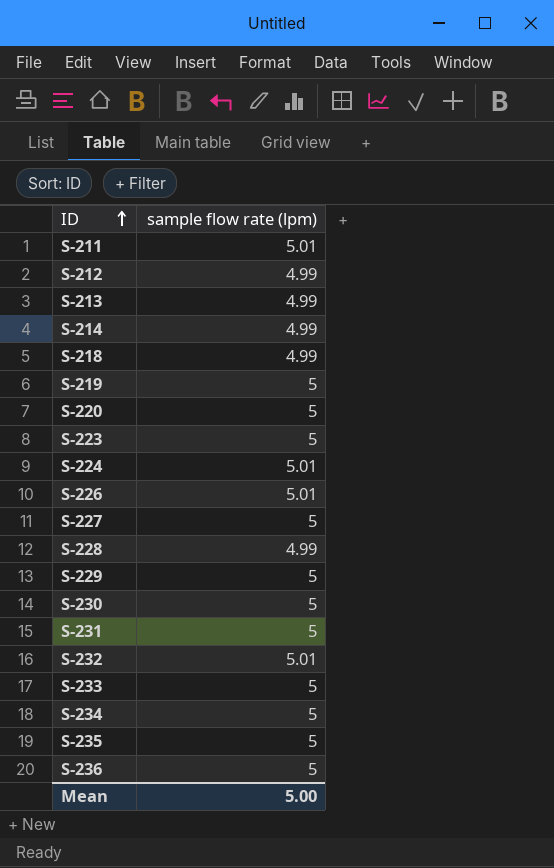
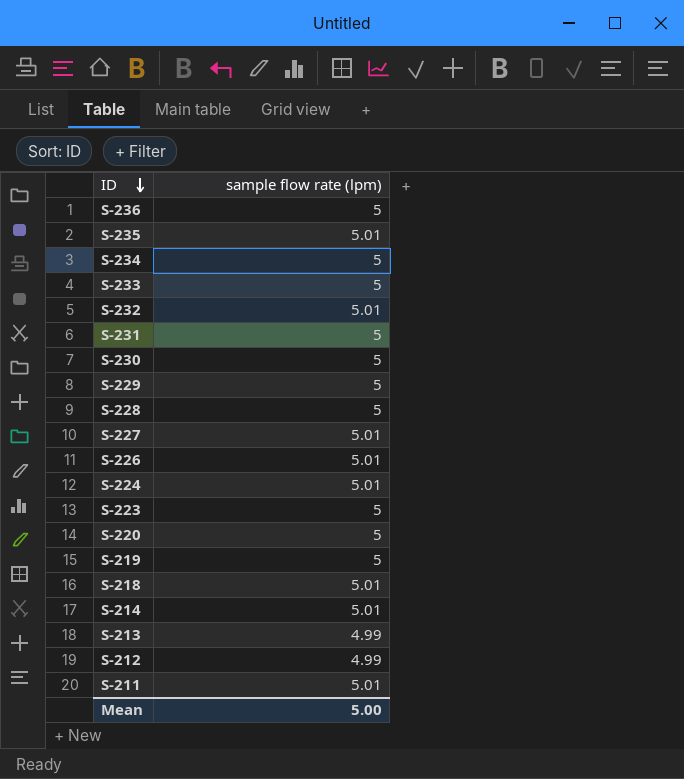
row order: ID ascending -> ID descending
S-235 | sample flow rate (lpm): 5 -> 5.01
S-228 | sample flow rate (lpm): 4.99 -> 5
S-227 | sample flow rate (lpm): 5 -> 5.01
S-218 | sample flow rate (lpm): 4.99 -> 5.01
S-214 | sample flow rate (lpm): 4.99 -> 5.01

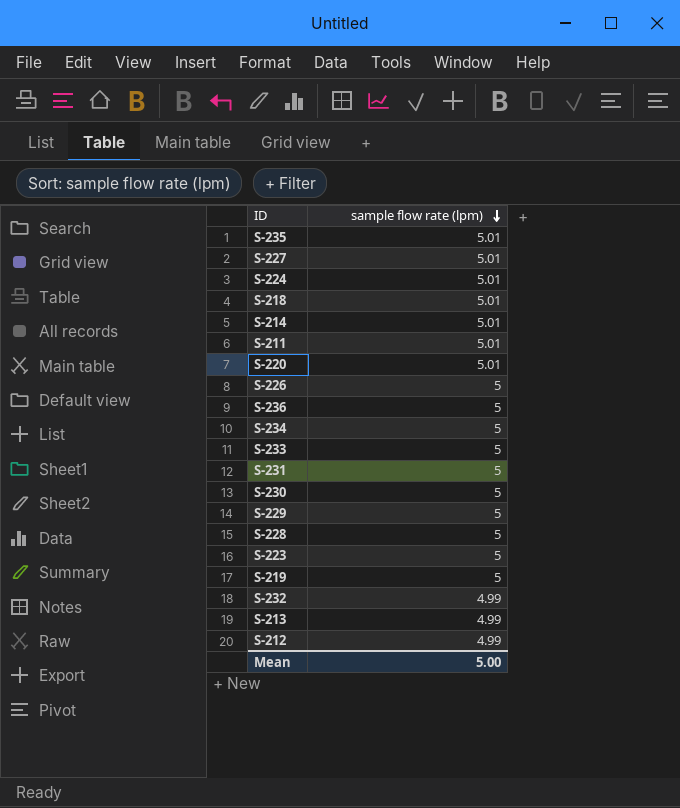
row order: ID descending -> sample flow rate (lpm) descending
S-220 | sample flow rate (lpm): 5 -> 5.01
S-226 | sample flow rate (lpm): 5.01 -> 5
S-232 | sample flow rate (lpm): 5.01 -> 4.99

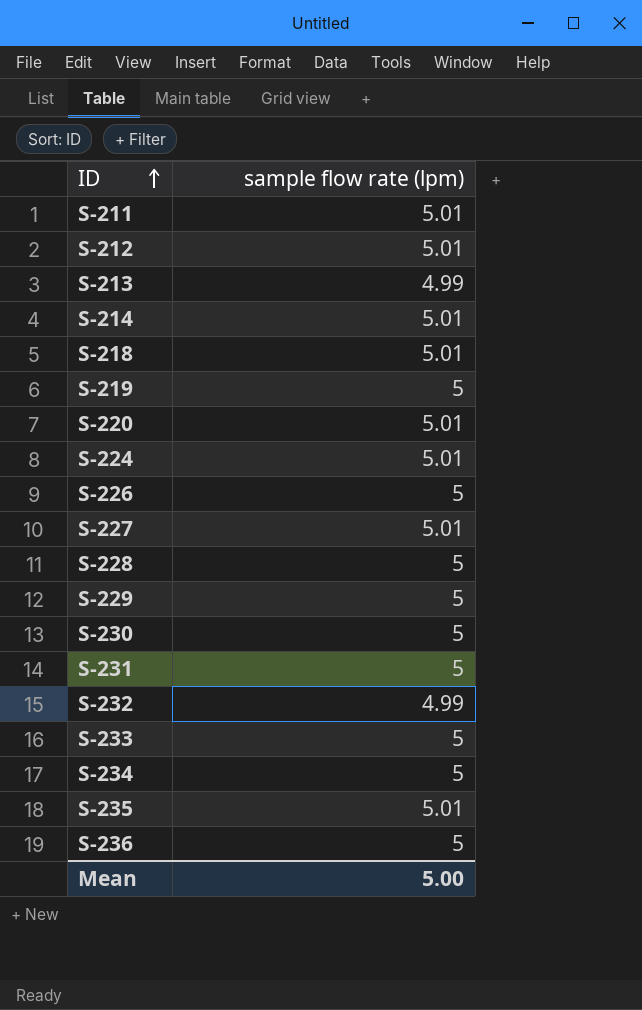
row order: sample flow rate (lpm) descending -> ID ascending
row S-223: 5 -> none
S-212 | sample flow rate (lpm): 4.99 -> 5.01

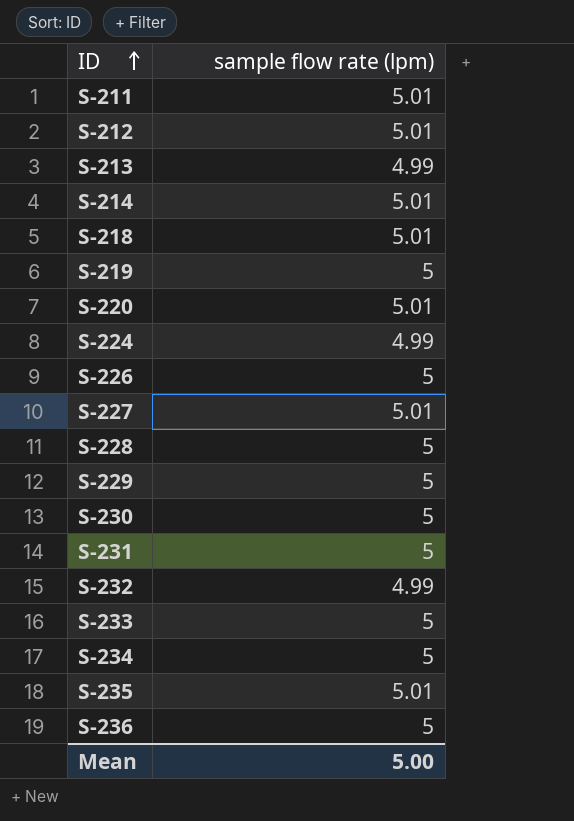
S-224 | sample flow rate (lpm): 5.01 -> 4.99

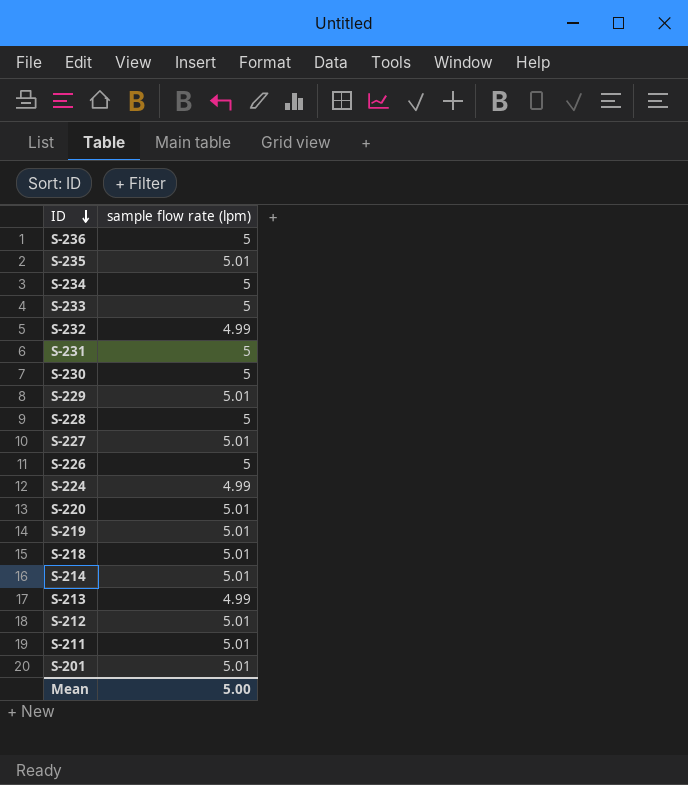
row order: ID ascending -> ID descending
S-229 | sample flow rate (lpm): 5 -> 5.01
S-219 | sample flow rate (lpm): 5 -> 5.01
row S-201: none -> 5.01

